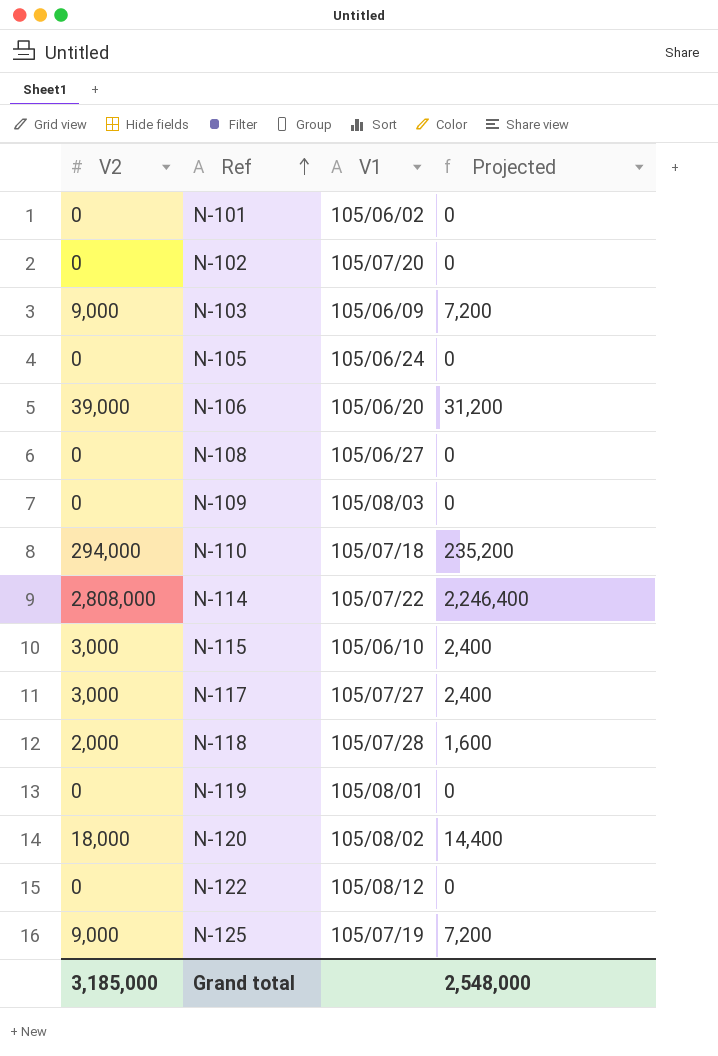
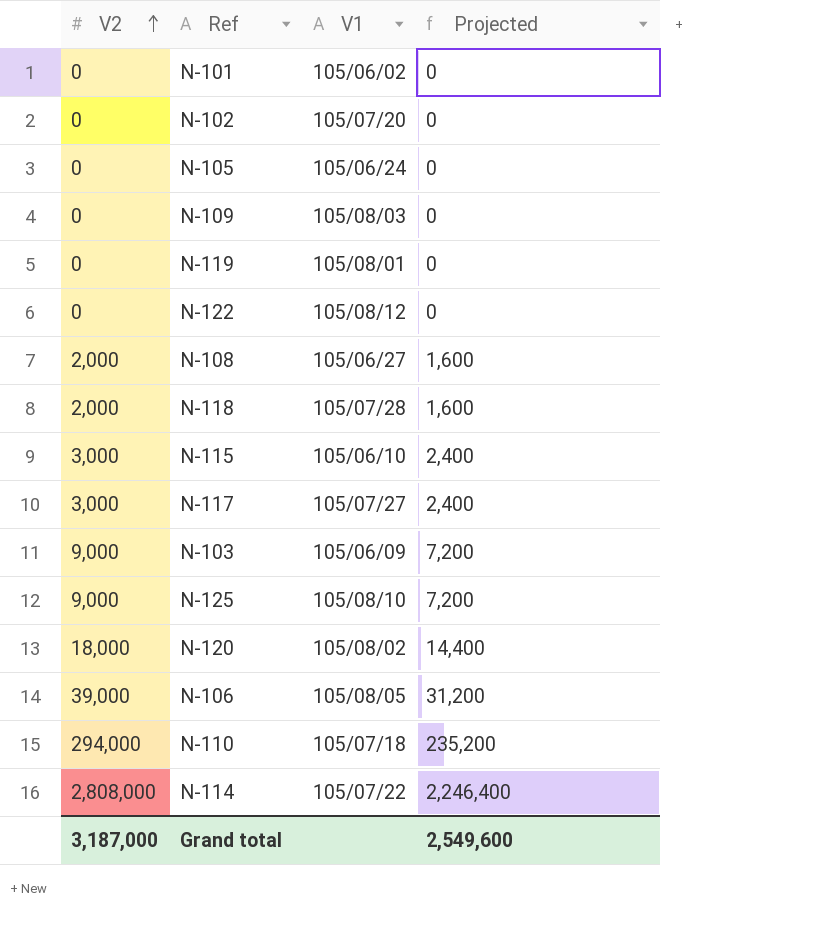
row order: Ref ascending -> V2 ascending
N-108 | V2: 0 -> 2,000
N-108 | Projected: 0 -> 1,600
N-125 | V1: 105/07/19 -> 105/08/10
N-106 | V1: 105/06/20 -> 105/08/05
Grand total | V2: 3,185,000 -> 3,187,000
Grand total | Projected: 2,548,000 -> 2,549,600

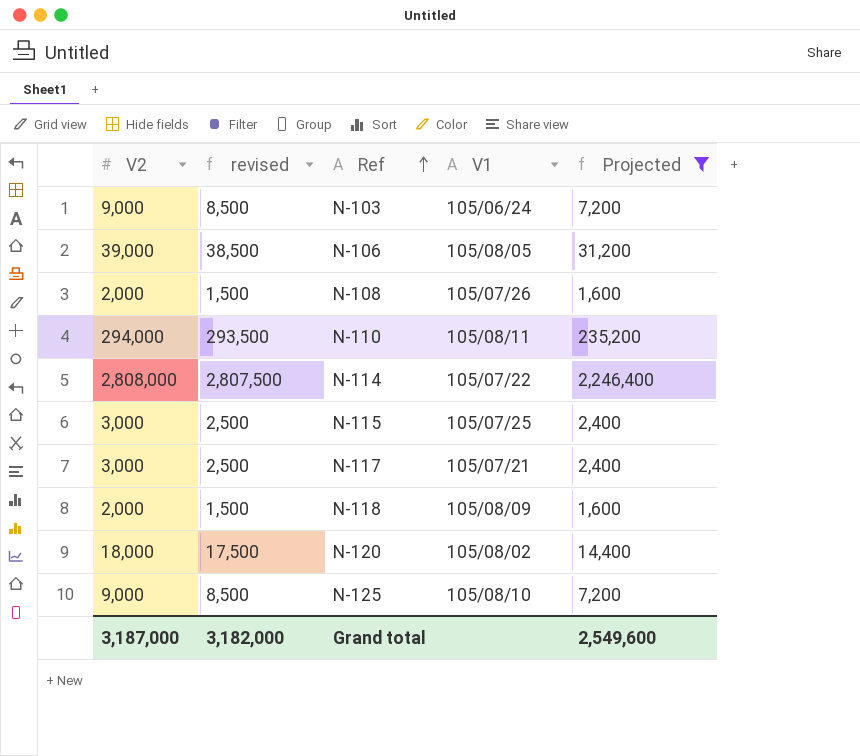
filter: none -> Projected != 0
row order: V2 ascending -> Ref ascending
column revised | formula: none -> [V2] - 500
N-103 | V1: 105/06/09 -> 105/06/24
N-108 | V1: 105/06/27 -> 105/07/26
N-110 | V1: 105/07/18 -> 105/08/11
N-115 | V1: 105/06/10 -> 105/07/25
N-117 | V1: 105/07/27 -> 105/07/21
N-118 | V1: 105/07/28 -> 105/08/09

